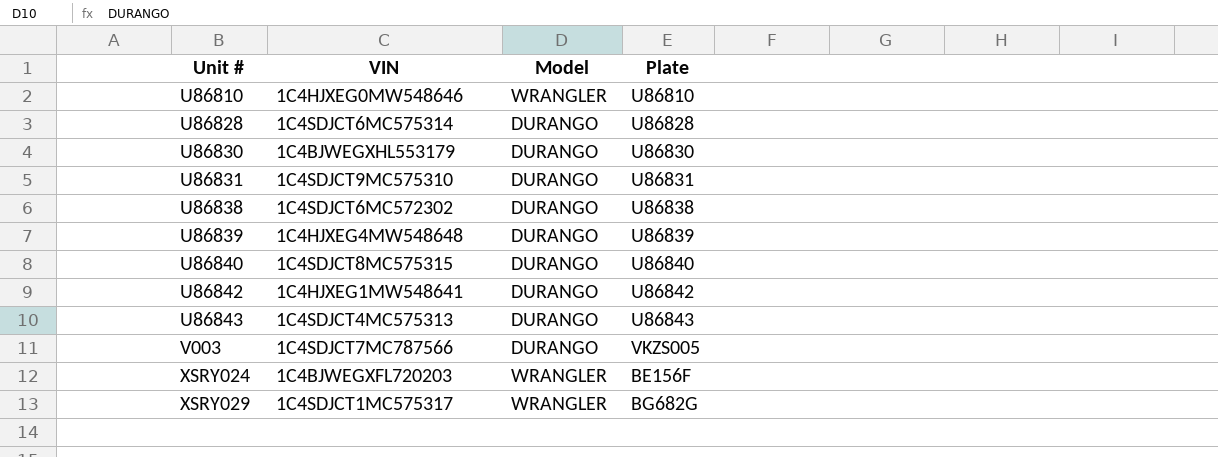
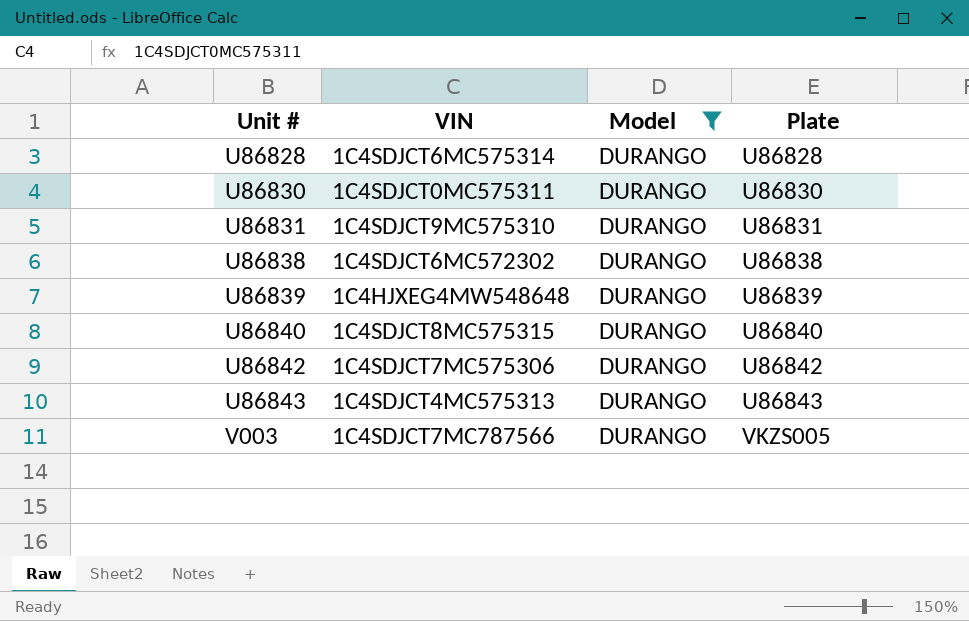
filter: none -> Model = DURANGO
U86830 | VIN: 1C4BJWEGXHL553179 -> 1C4SDJCT0MC575311
U86842 | VIN: 1C4HJXEG1MW548641 -> 1C4SDJCT7MC575306

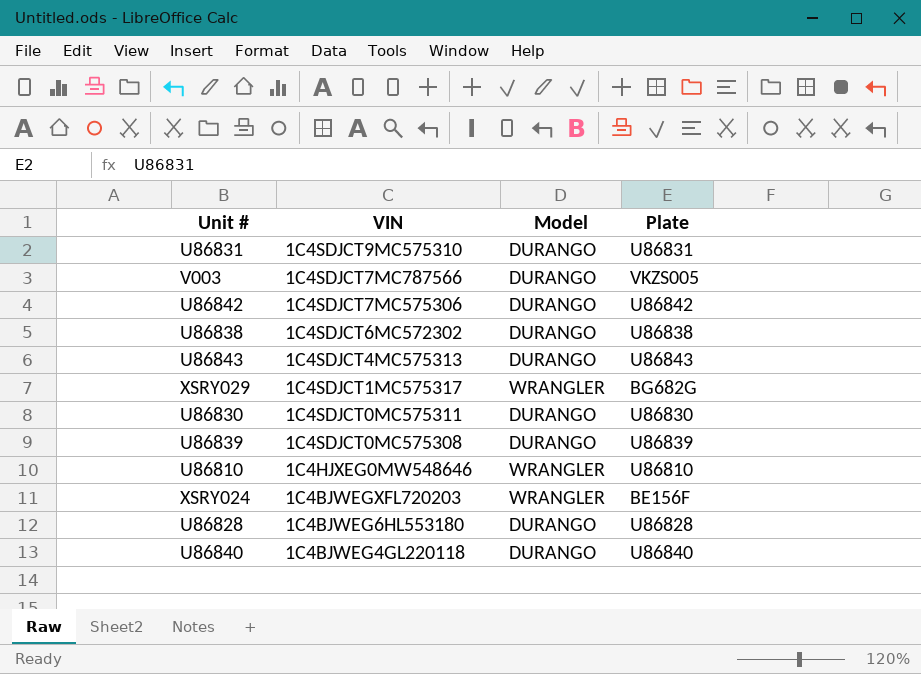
filter: Model = DURANGO -> none
row order: Unit # ascending -> VIN descending
U86839 | VIN: 1C4HJXEG4MW548648 -> 1C4SDJCT0MC575308
U86828 | VIN: 1C4SDJCT6MC575314 -> 1C4BJWEG6HL553180
U86840 | VIN: 1C4SDJCT8MC575315 -> 1C4BJWEG4GL220118

